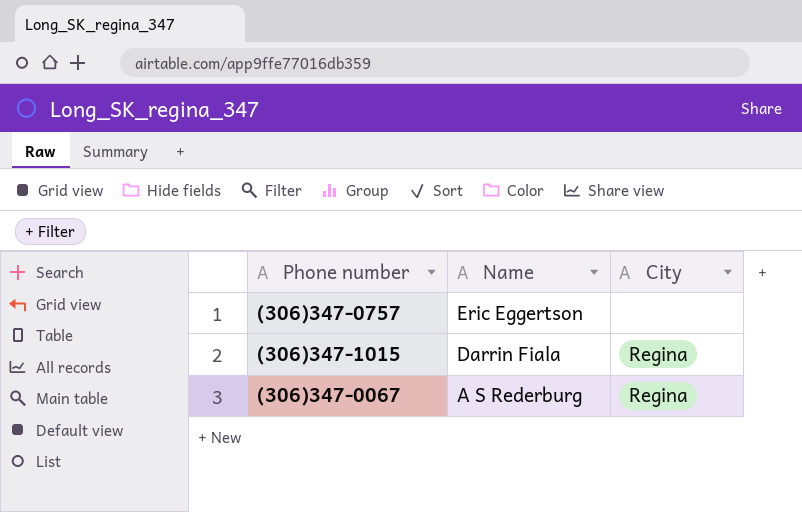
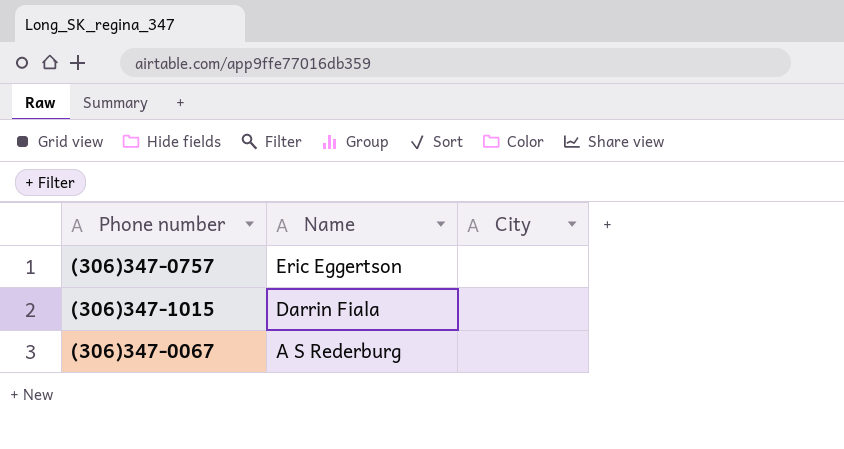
(306)347-1015 | City: Regina -> none
(306)347-0067 | City: Regina -> none

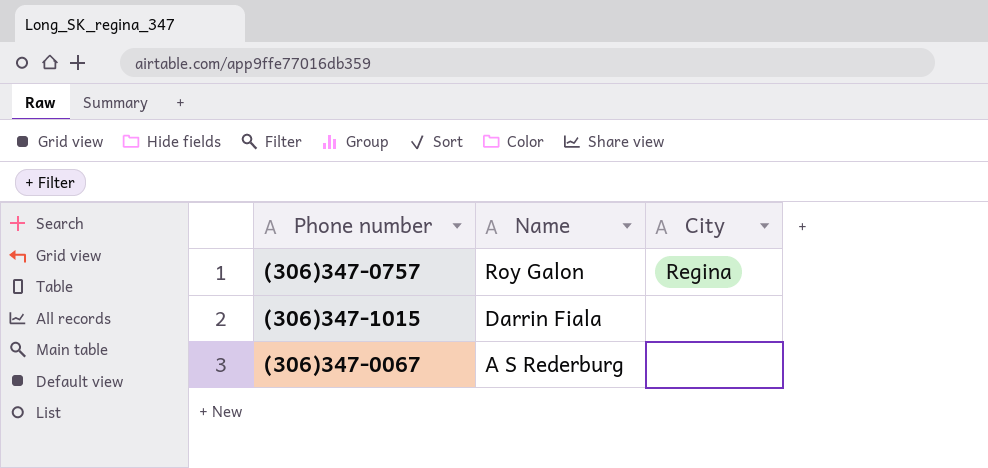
(306)347-0757 | Name: Eric Eggertson -> Roy Galon
(306)347-0757 | City: none -> Regina

